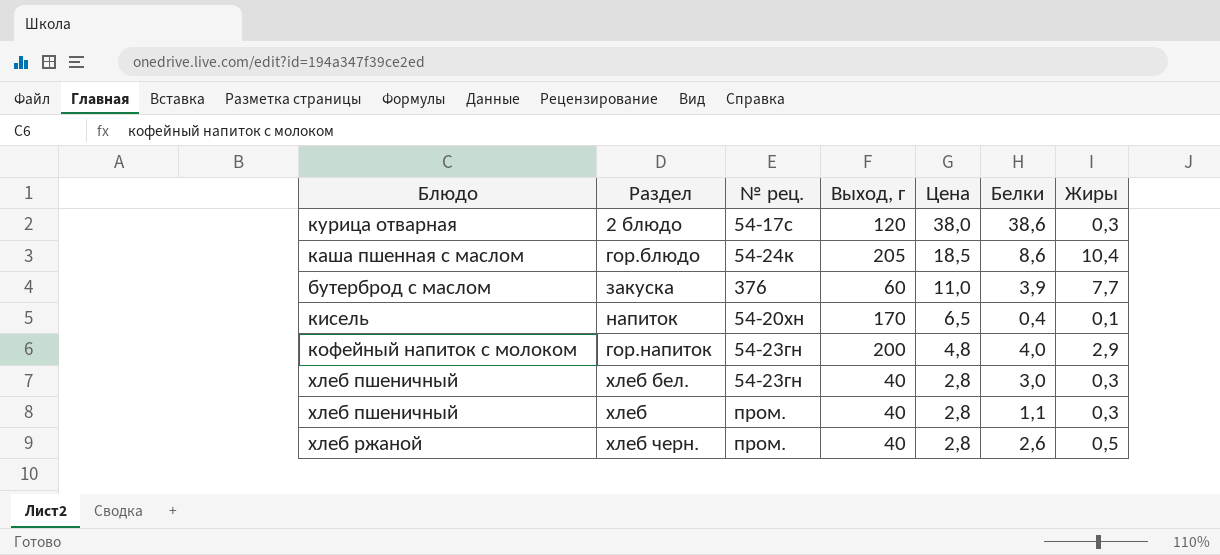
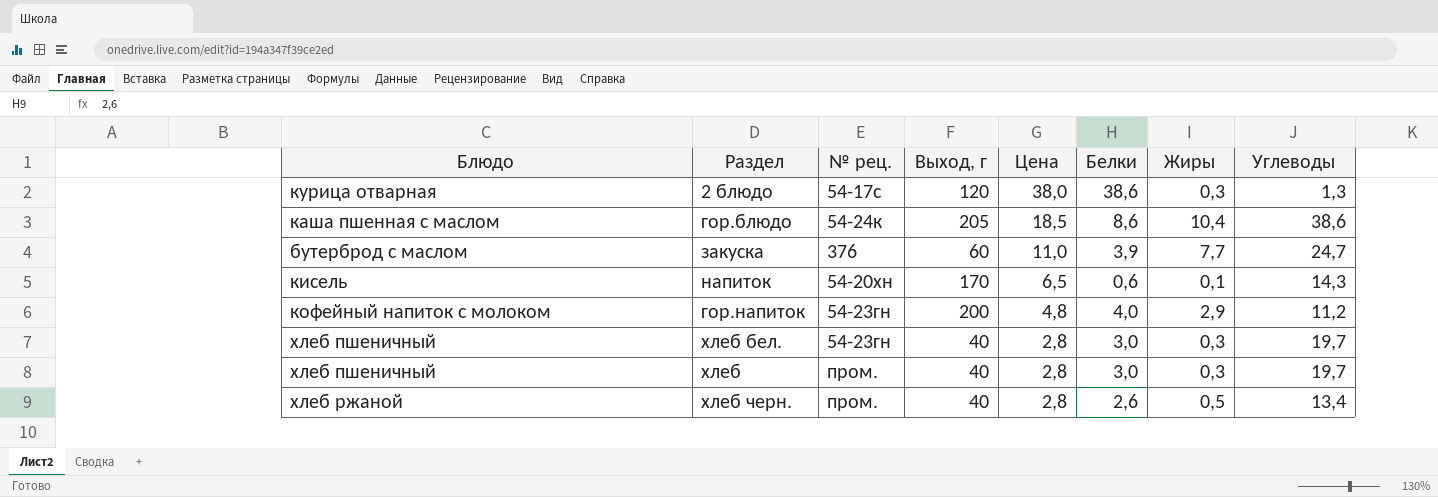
column Углеводы | position: none -> 8
напиток | Белки: 0,4 -> 0,6
хлеб | Белки: 1,1 -> 3,0

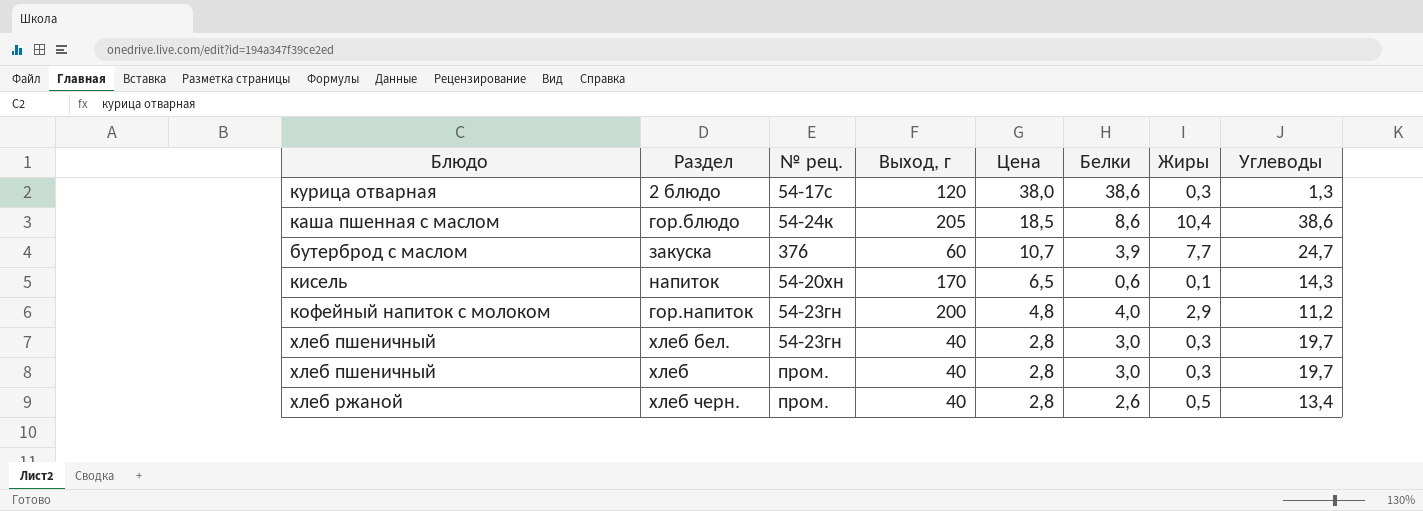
закуска | Цена: 11,0 -> 10,7

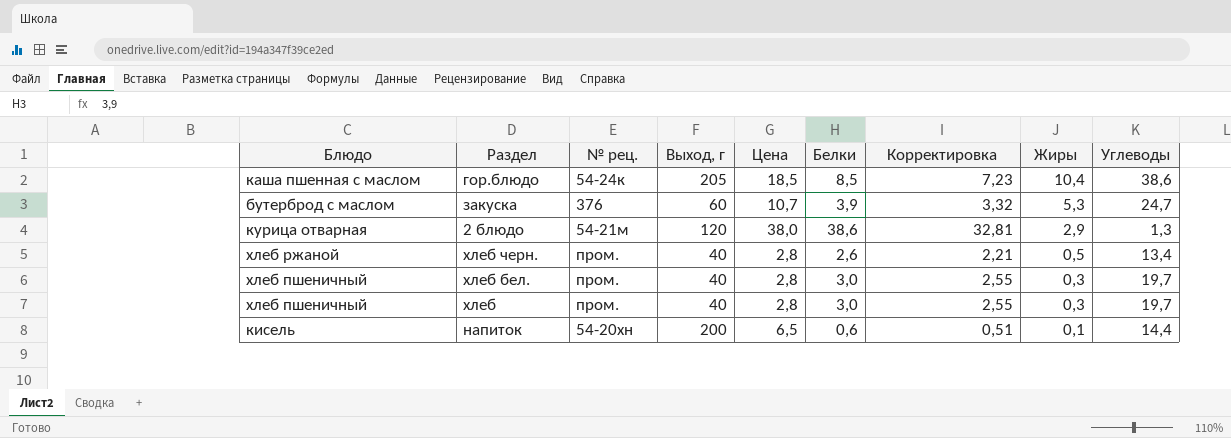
row order: Цена descending -> Жиры descending
column Корректировка | formula: none -> [Белки] * 0,85
row гор.напиток: кофейный напиток с молоком | 54-23гн | 200 | 4,8 | 4,0 | 2,9 | 11,2 -> none
гор.блюдо | Белки: 8,6 -> 8,5
закуска | Жиры: 7,7 -> 5,3
2 блюдо | № рец.: 54-17с -> 54-21м
2 блюдо | Жиры: 0,3 -> 2,9
хлеб бел. | № рец.: 54-23гн -> пром.
напиток | Выход, г: 170 -> 200
напиток | Углеводы: 14,3 -> 14,4

